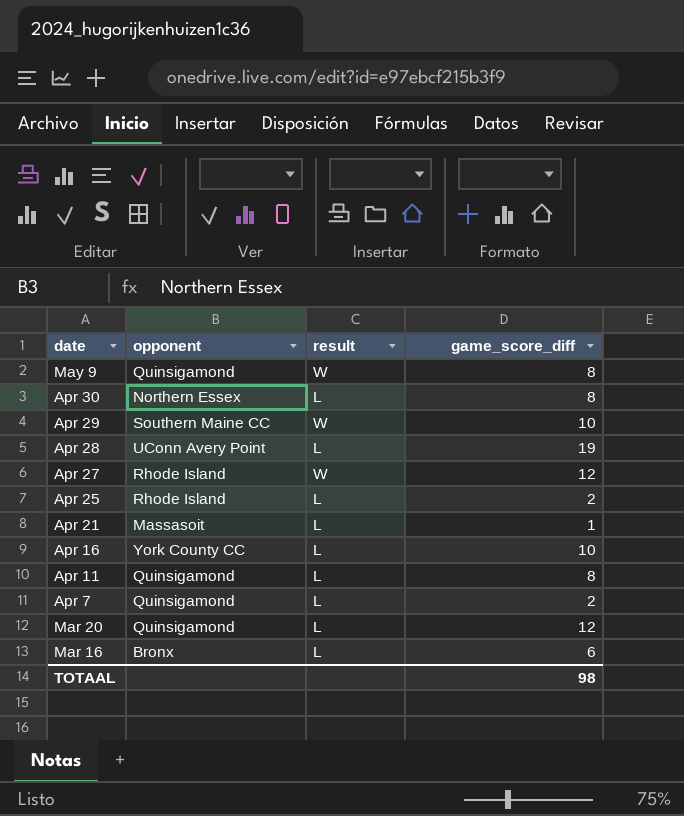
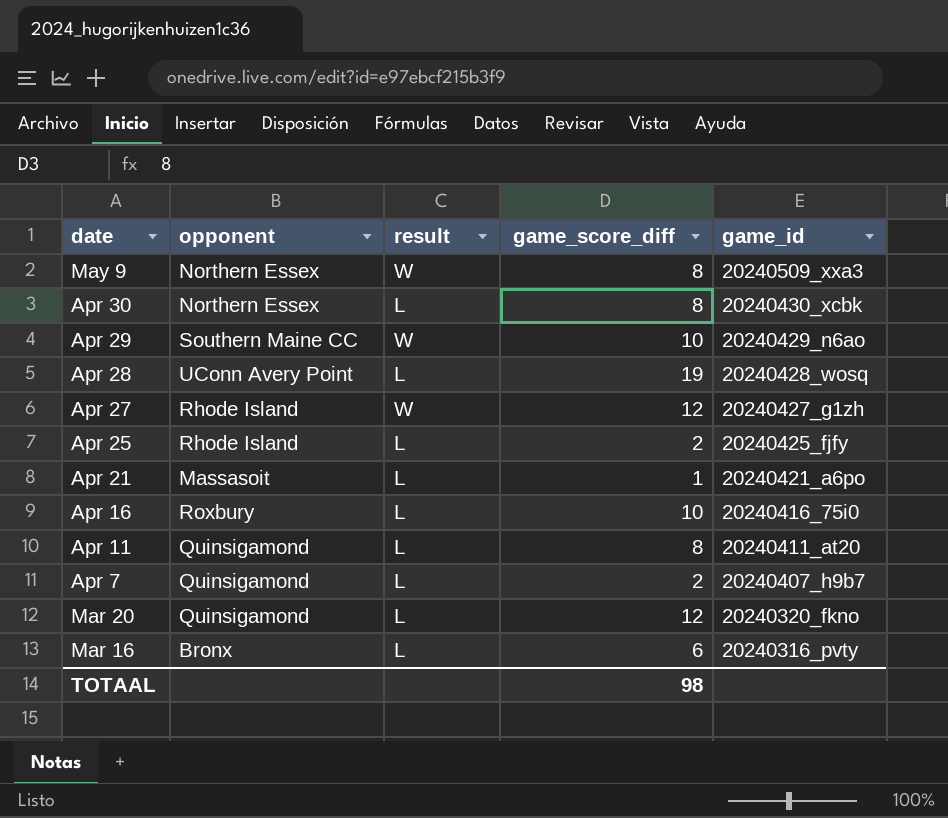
column game_id | position: none -> 5
May 9 | opponent: Quinsigamond -> Northern Essex
Apr 16 | opponent: York County CC -> Roxbury

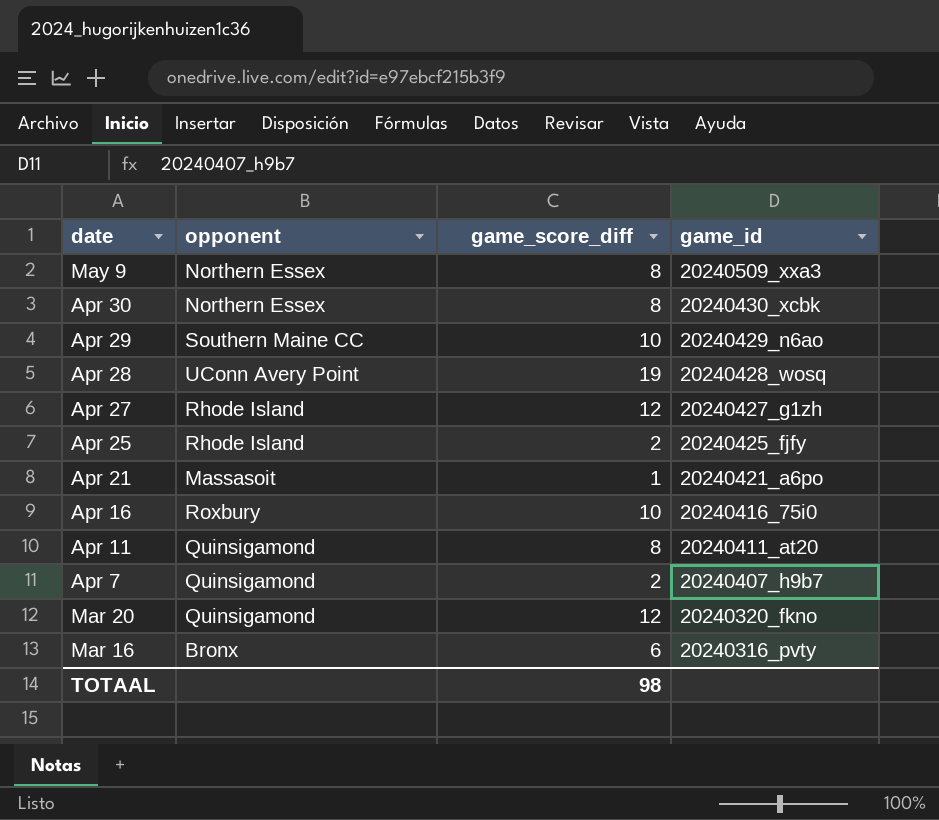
column result | position: 3 -> none

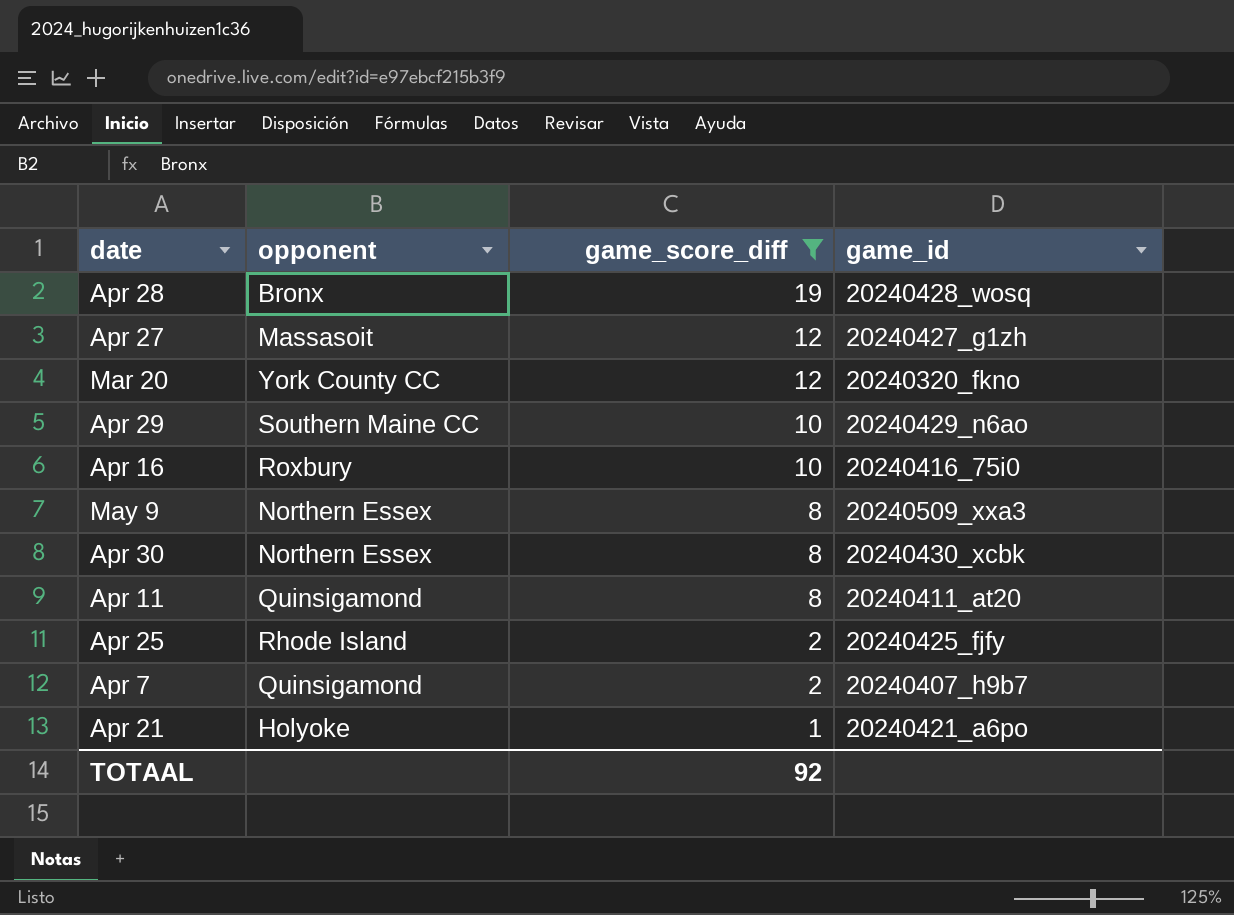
filter: none -> game_score_diff != 6
row order: date descending -> game_score_diff descending
Apr 28 | opponent: UConn Avery Point -> Bronx
Apr 27 | opponent: Rhode Island -> Massasoit
Mar 20 | opponent: Quinsigamond -> York County CC
Apr 21 | opponent: Massasoit -> Holyoke
TOTAAL | game_score_diff: 98 -> 92

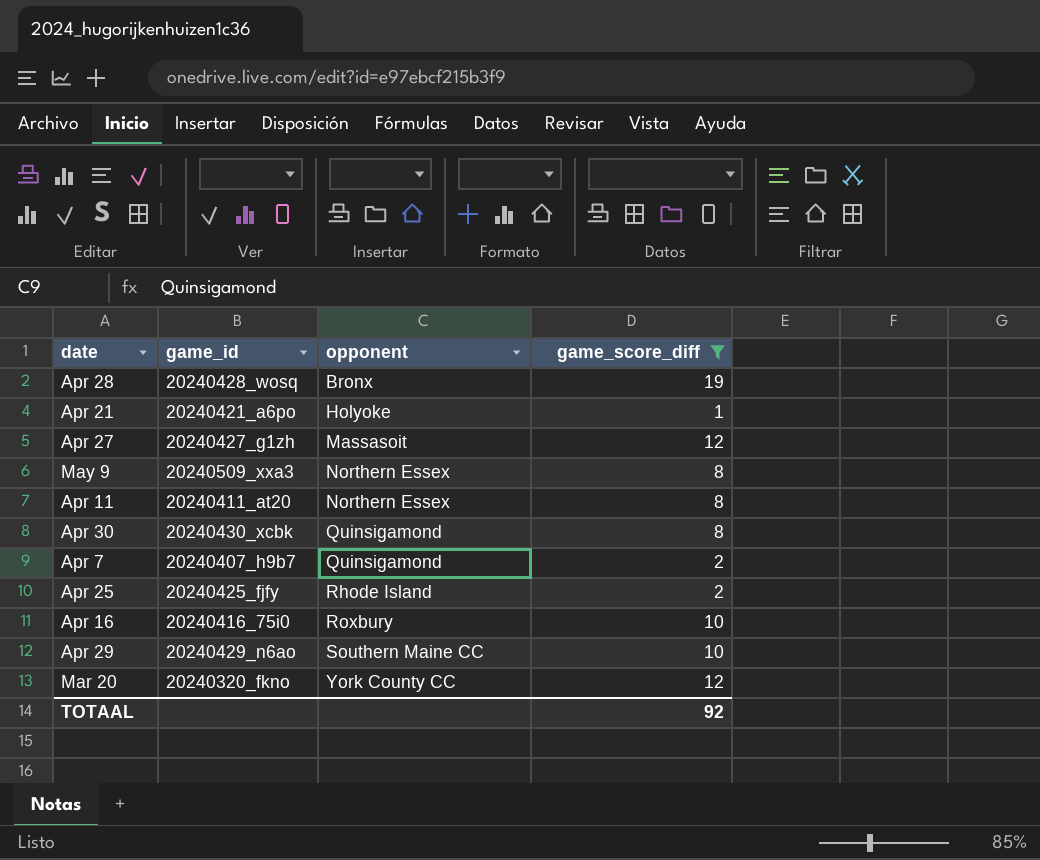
row order: game_score_diff descending -> opponent ascending
column game_id | position: 4 -> 2
Apr 11 | opponent: Quinsigamond -> Northern Essex
Apr 30 | opponent: Northern Essex -> Quinsigamond

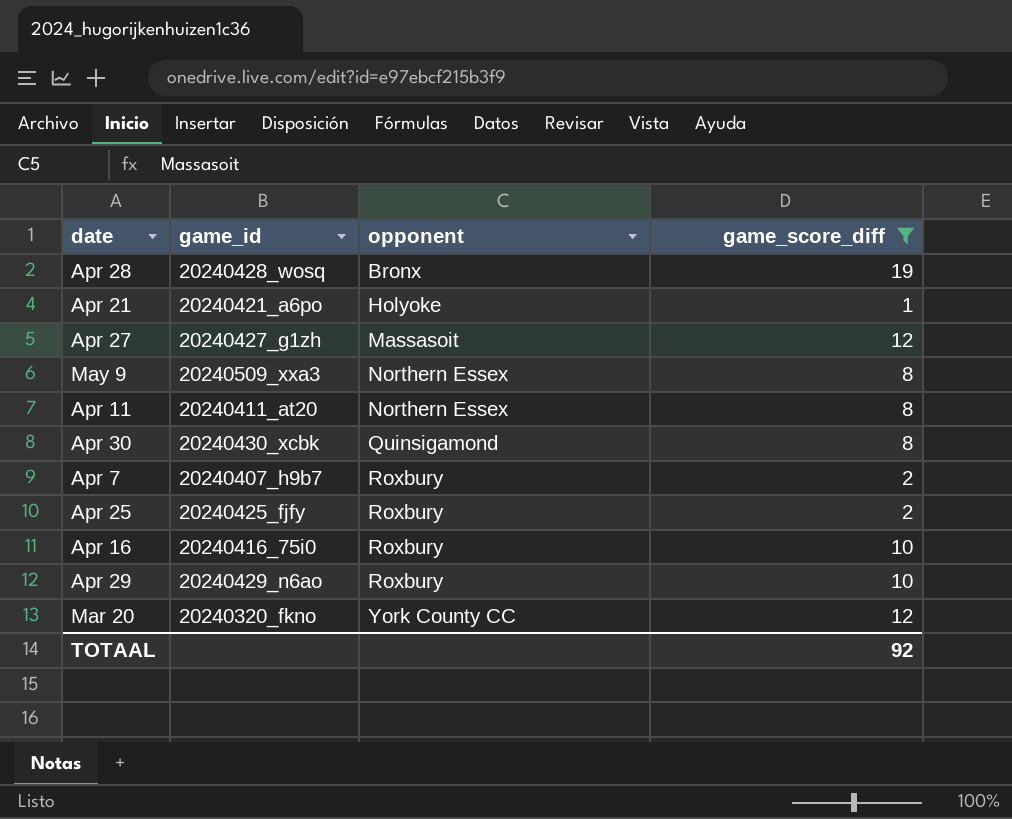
Apr 7 | opponent: Quinsigamond -> Roxbury
Apr 25 | opponent: Rhode Island -> Roxbury
Apr 29 | opponent: Southern Maine CC -> Roxbury

